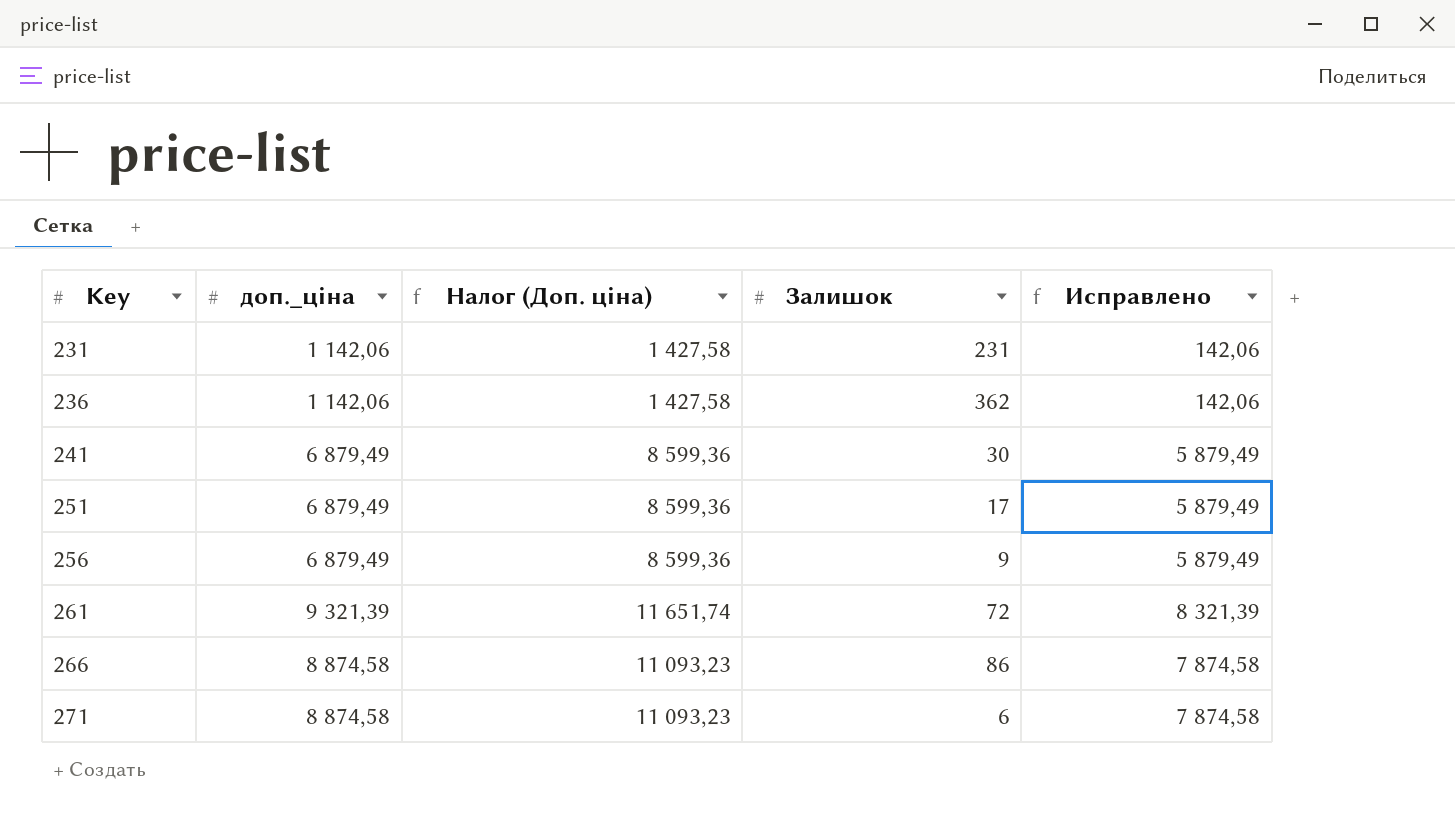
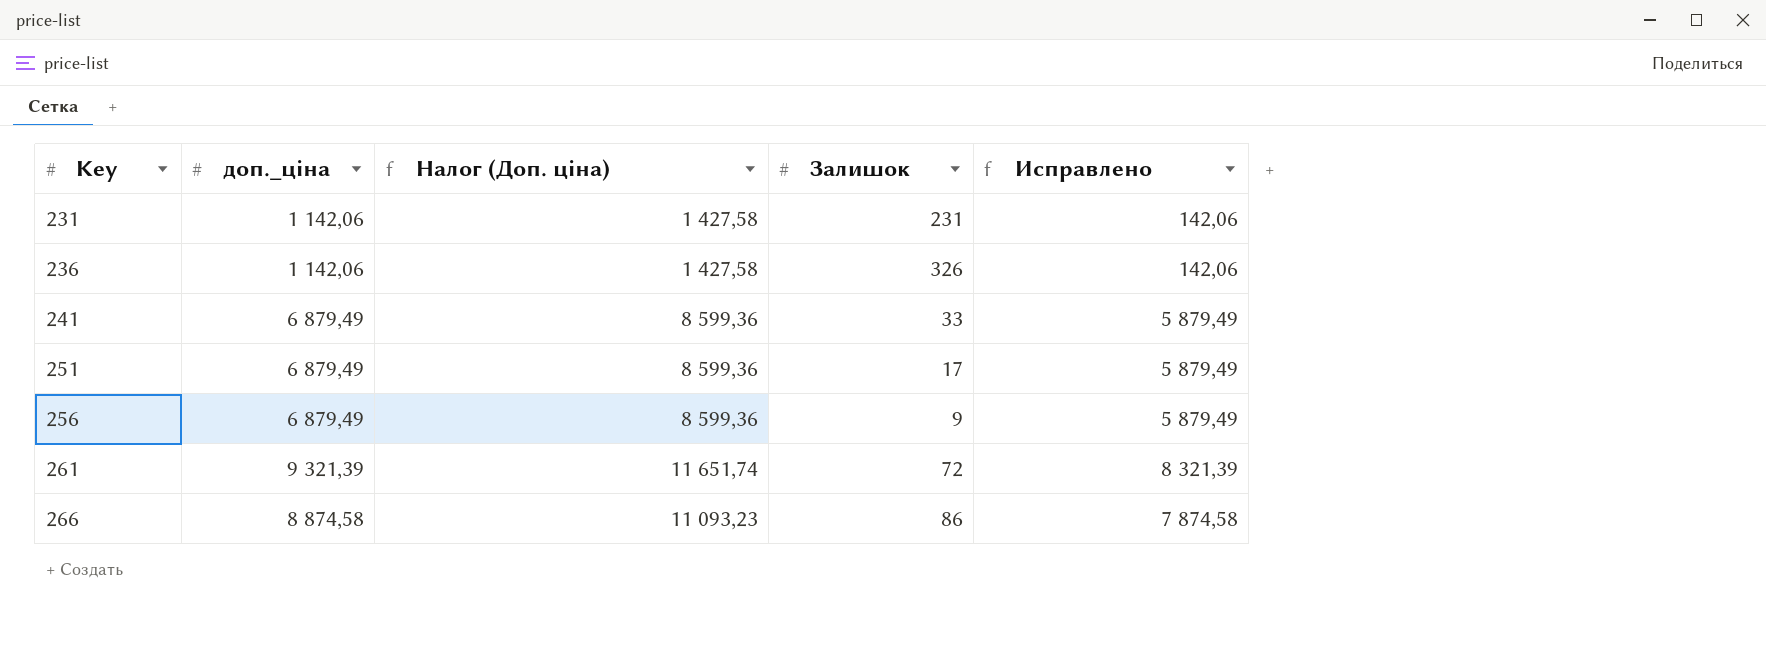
row 271: 8 874,58 | 11 093,23 | 6 | 7 874,58 -> none
236 | Залишок: 362 -> 326
241 | Залишок: 30 -> 33

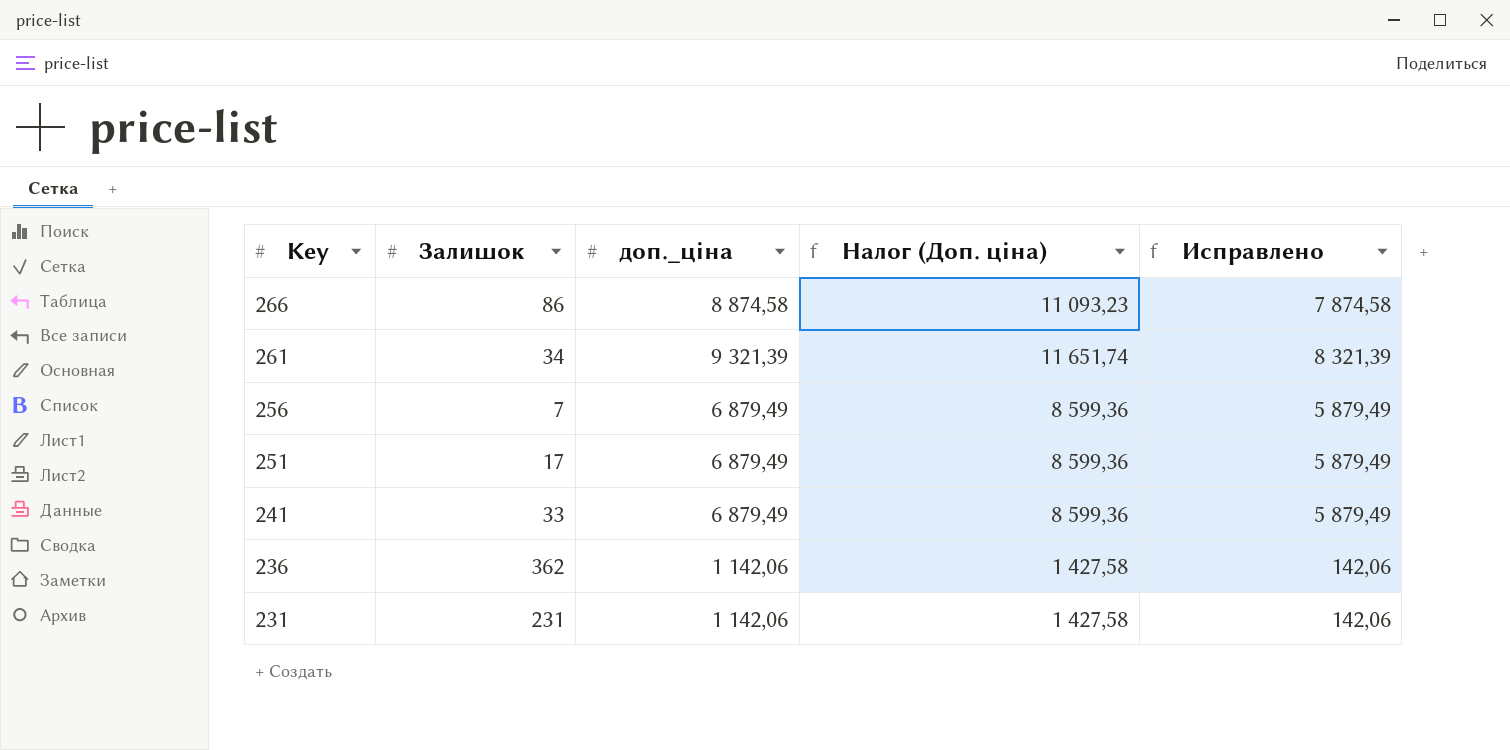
row order: Key ascending -> Key descending
column Залишок | position: 4 -> 2
261 | Залишок: 72 -> 34
256 | Залишок: 9 -> 7
236 | Залишок: 326 -> 362

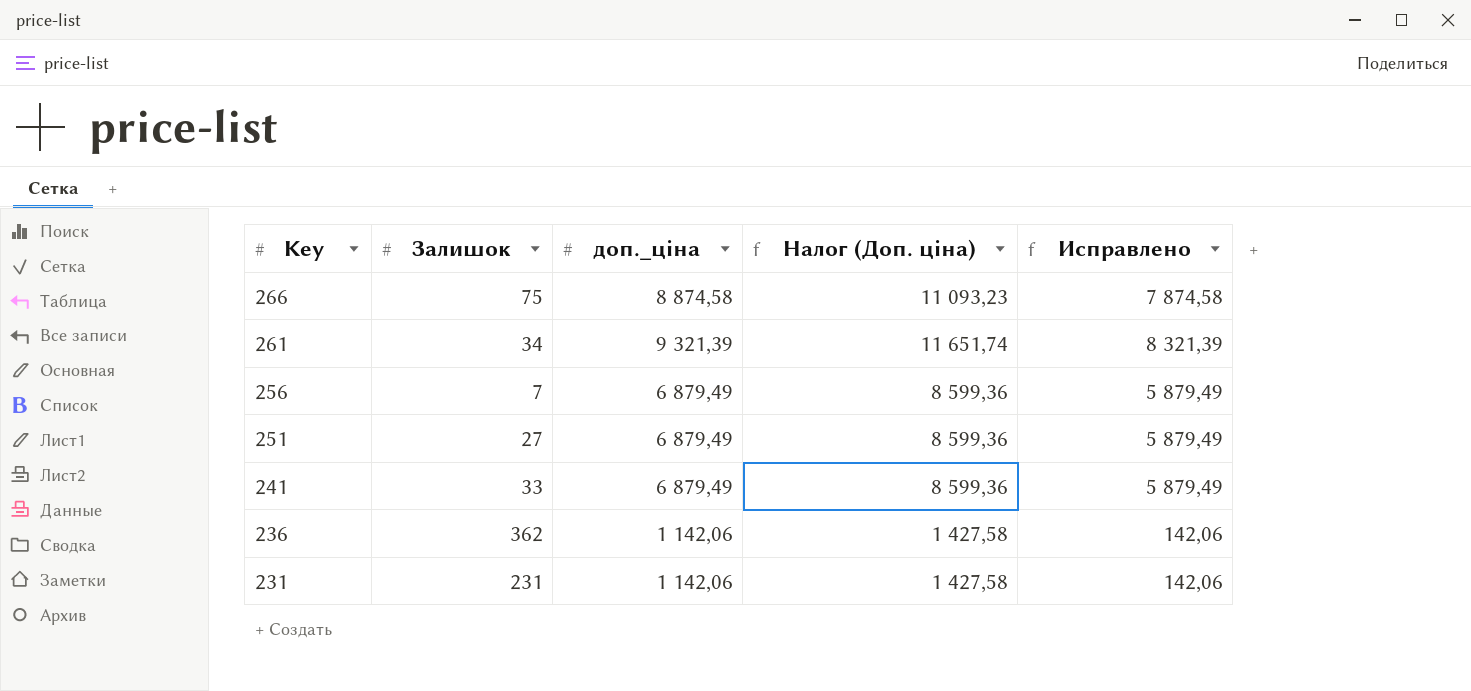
266 | Залишок: 86 -> 75
251 | Залишок: 17 -> 27

